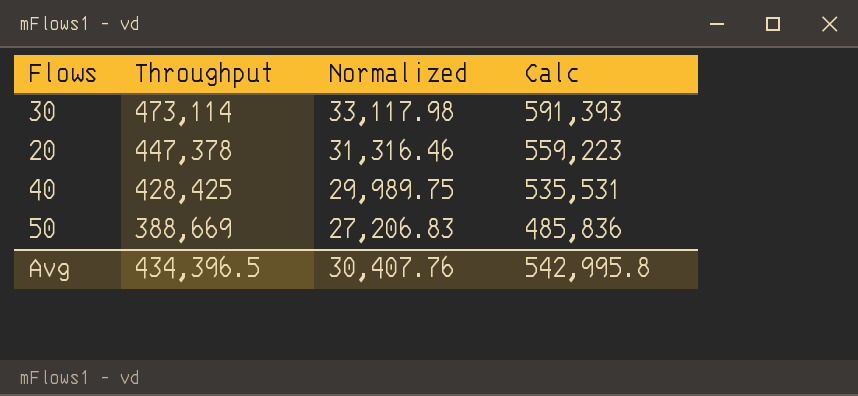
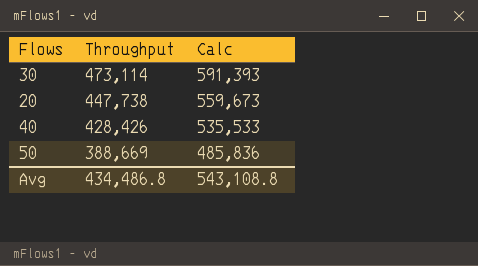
column Normalized | formula: [Throughput] * 0.07 -> none
20 | Throughput: 447,378 -> 447,738
20 | Calc: 559,223 -> 559,673
40 | Throughput: 428,425 -> 428,426
40 | Calc: 535,531 -> 535,533
Avg | Throughput: 434,396.5 -> 434,486.8
Avg | Calc: 542,995.8 -> 543,108.8

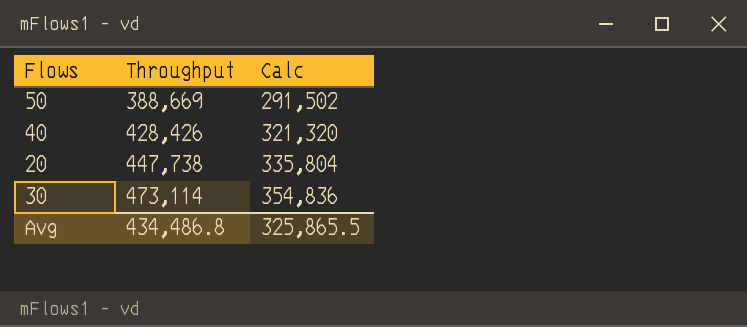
row order: Throughput descending -> Throughput ascending
column Calc | formula: [Throughput] * 1.25 -> [Throughput] * 0.75
Avg | Calc: 543,108.8 -> 325,865.5

